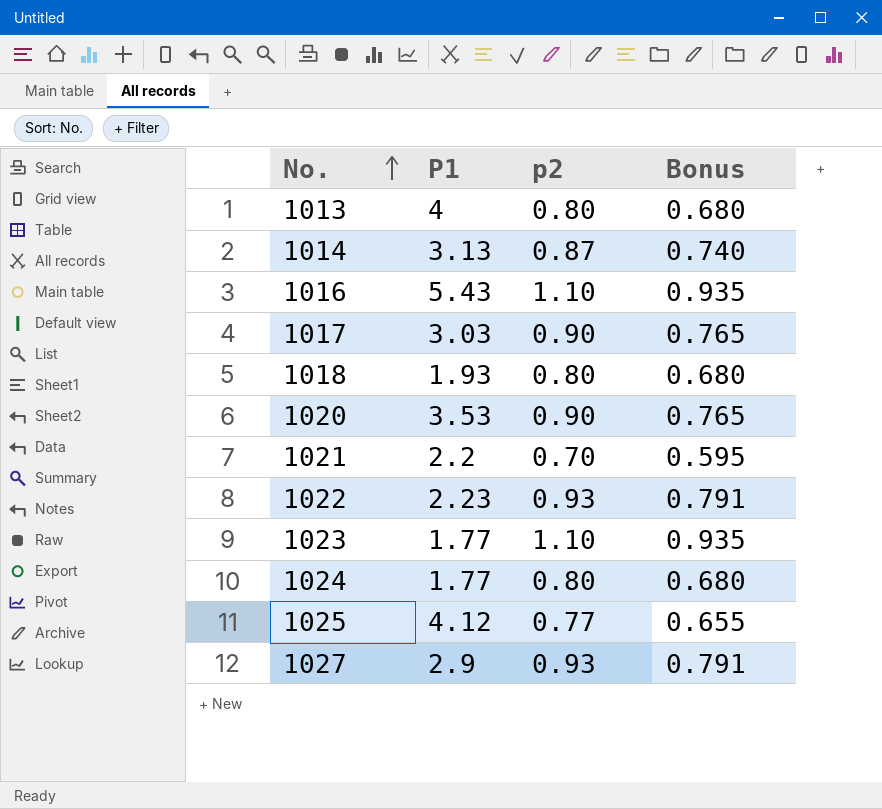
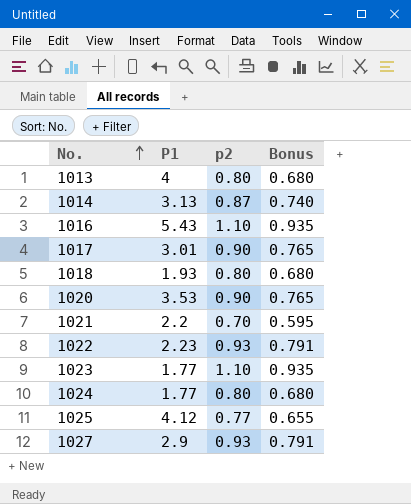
1017 | P1: 3.03 -> 3.01

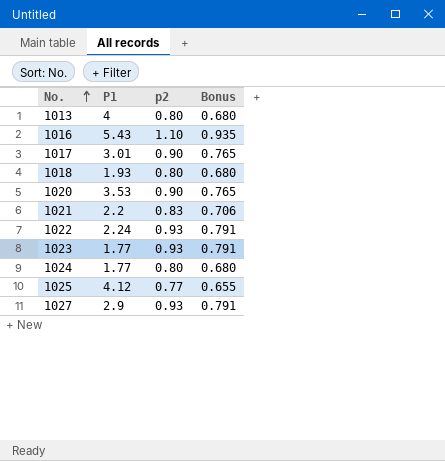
row 1014: 3.13 | 0.87 | 0.740 -> none
1021 | p2: 0.70 -> 0.83
1021 | Bonus: 0.595 -> 0.706
1022 | P1: 2.23 -> 2.24
1023 | p2: 1.10 -> 0.93
1023 | Bonus: 0.935 -> 0.791

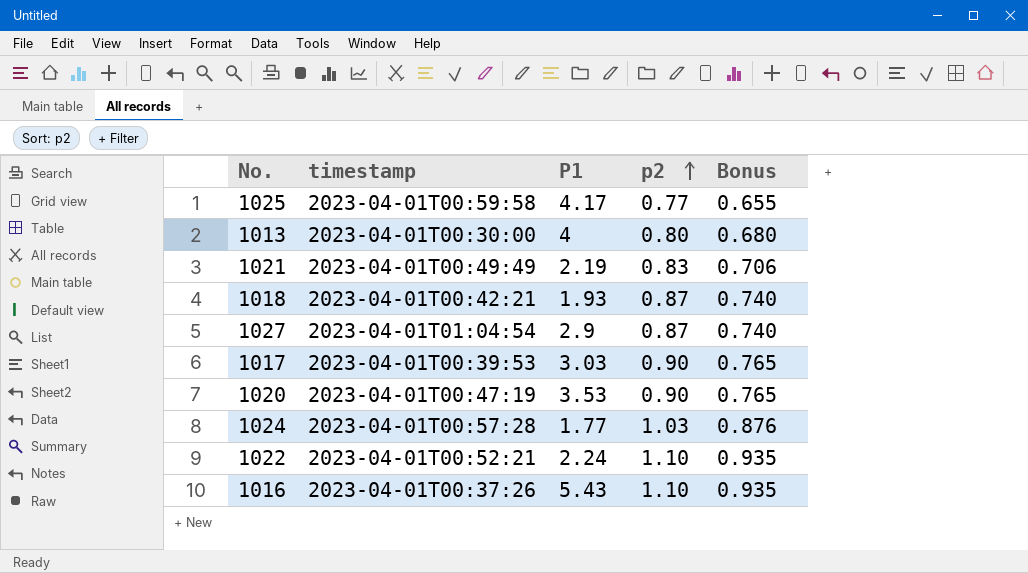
row order: No. ascending -> p2 ascending
column timestamp | position: none -> 2
row 1023: 1.77 | 0.93 | 0.791 -> none
1025 | P1: 4.12 -> 4.17
1021 | P1: 2.2 -> 2.19
1018 | p2: 0.80 -> 0.87
1018 | Bonus: 0.680 -> 0.740
1027 | p2: 0.93 -> 0.87
1027 | Bonus: 0.791 -> 0.740
1017 | P1: 3.01 -> 3.03
1024 | p2: 0.80 -> 1.03
1024 | Bonus: 0.680 -> 0.876
1022 | p2: 0.93 -> 1.10
1022 | Bonus: 0.791 -> 0.935

